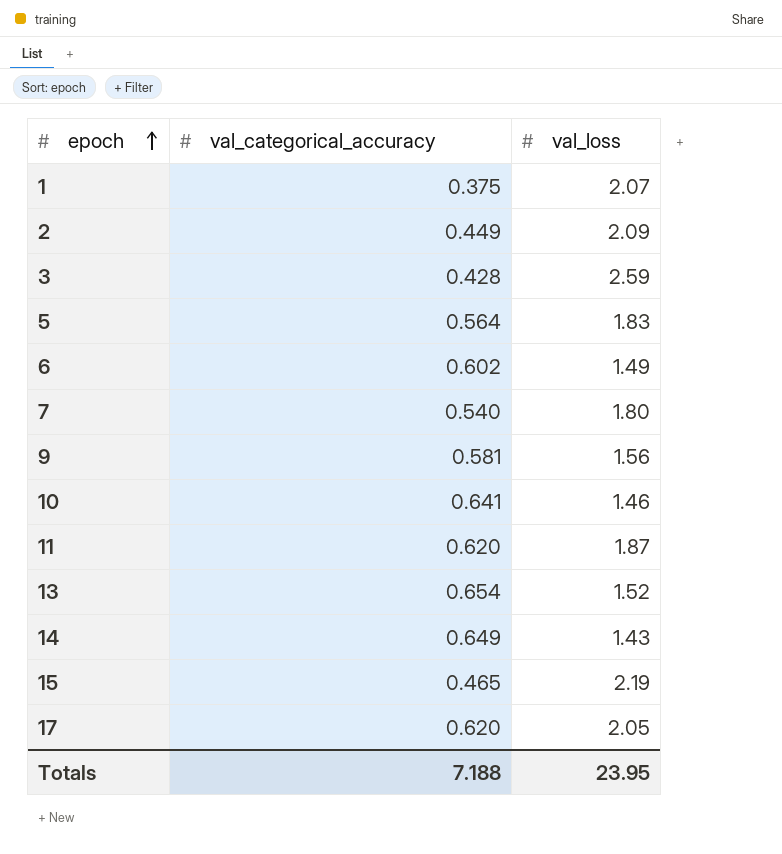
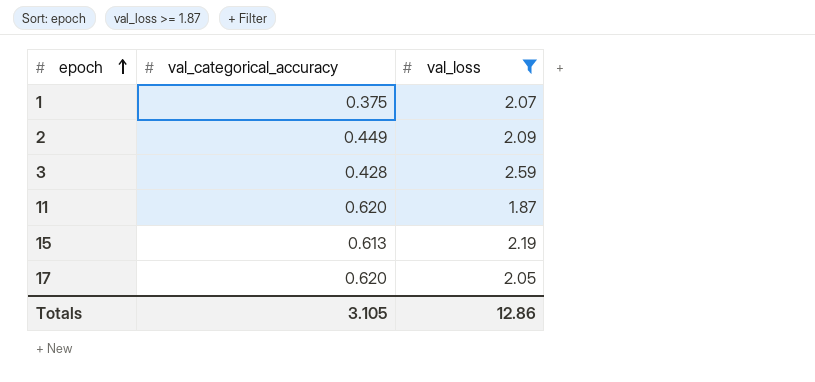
filter: none -> val_loss >= 1.87
15 | val_categorical_accuracy: 0.465 -> 0.613
Totals | val_categorical_accuracy: 7.188 -> 3.105
Totals | val_loss: 23.95 -> 12.86

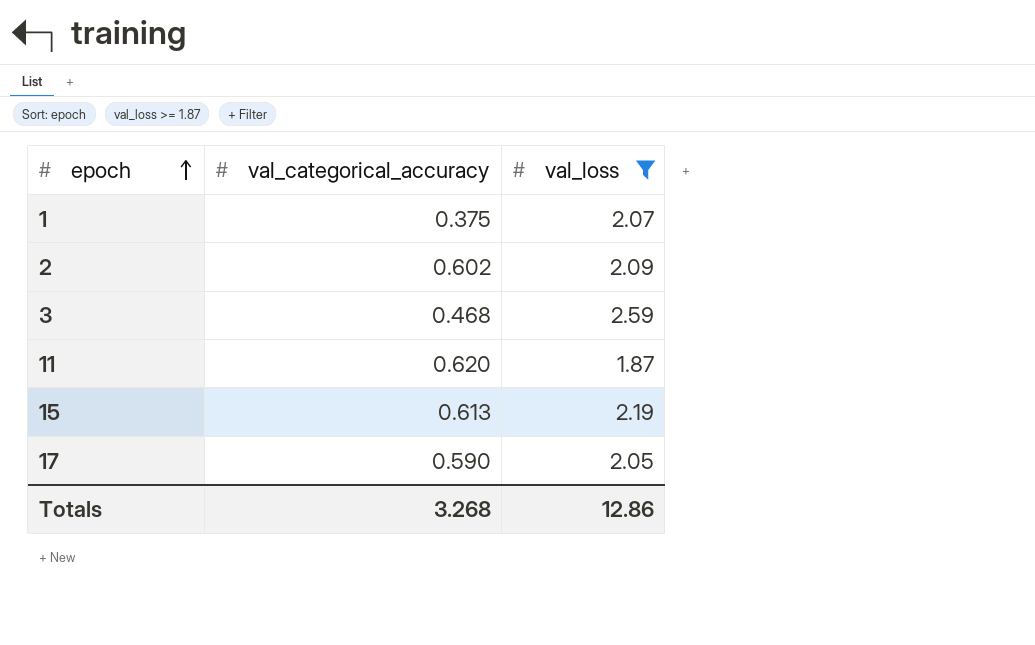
2 | val_categorical_accuracy: 0.449 -> 0.602
3 | val_categorical_accuracy: 0.428 -> 0.468
17 | val_categorical_accuracy: 0.620 -> 0.590
Totals | val_categorical_accuracy: 3.105 -> 3.268

